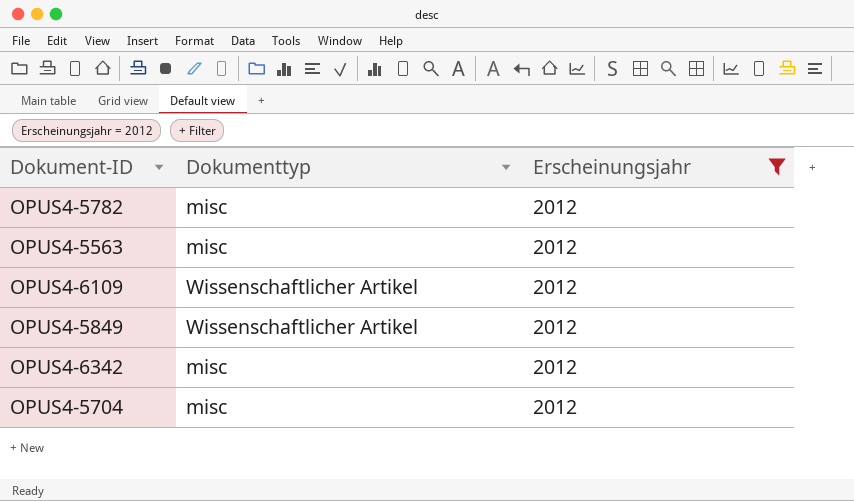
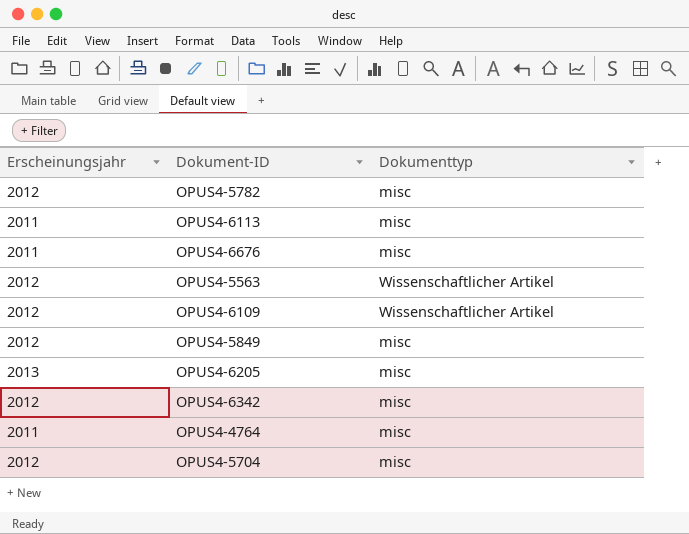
filter: Erscheinungsjahr = 2012 -> none
column Erscheinungsjahr | position: 3 -> 1
OPUS4-5563 | Dokumenttyp: misc -> Wissenschaftlicher Artikel
OPUS4-5849 | Dokumenttyp: Wissenschaftlicher Artikel -> misc

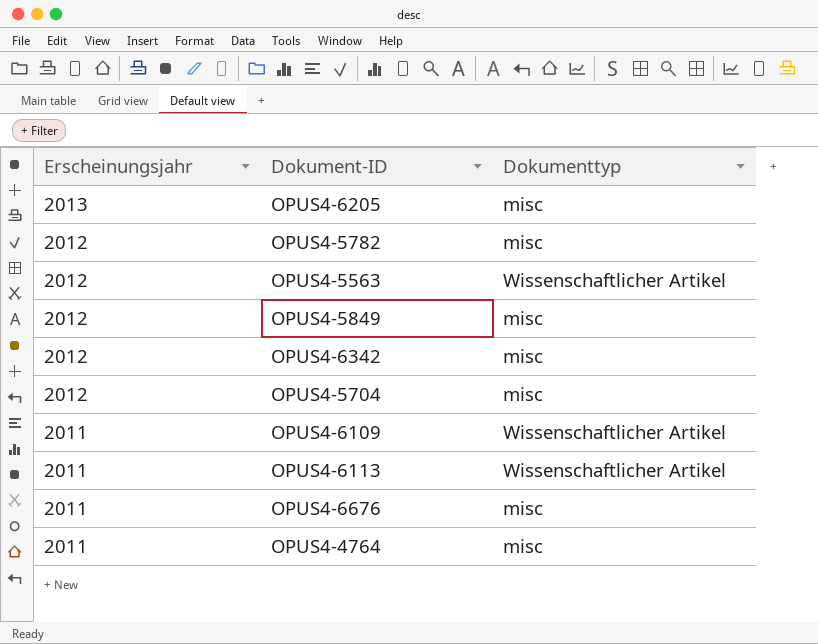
row order: none -> Erscheinungsjahr descending
OPUS4-6109 | Erscheinungsjahr: 2012 -> 2011
OPUS4-6113 | Dokumenttyp: misc -> Wissenschaftlicher Artikel

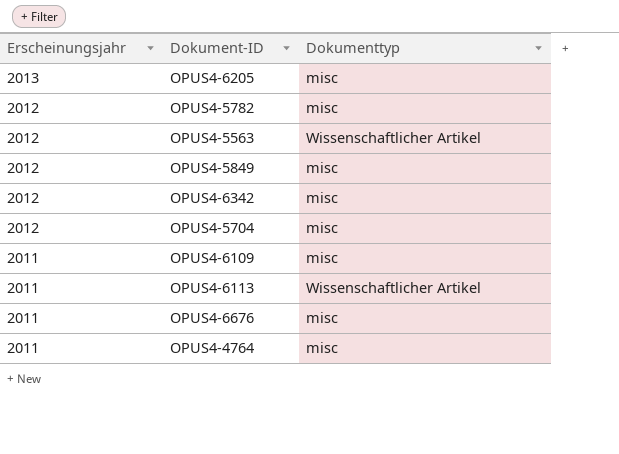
OPUS4-6109 | Dokumenttyp: Wissenschaftlicher Artikel -> misc

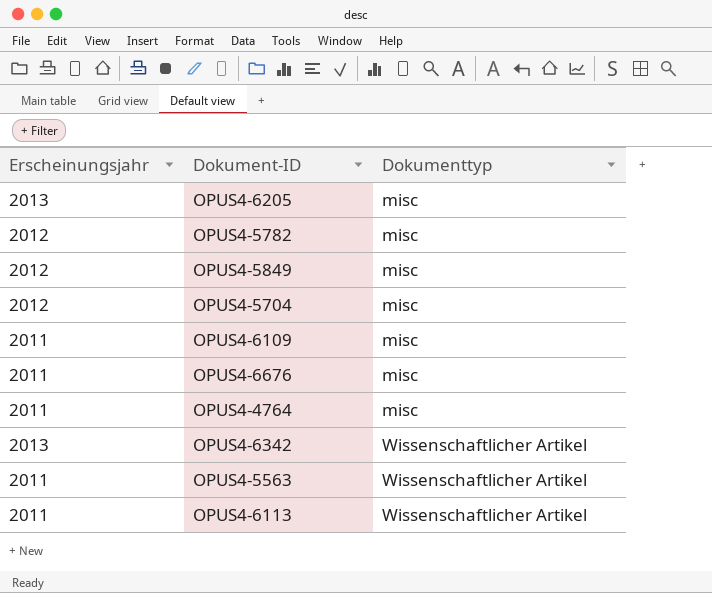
row order: Erscheinungsjahr descending -> Dokumenttyp ascending
OPUS4-6342 | Erscheinungsjahr: 2012 -> 2013
OPUS4-6342 | Dokumenttyp: misc -> Wissenschaftlicher Artikel
OPUS4-5563 | Erscheinungsjahr: 2012 -> 2011

